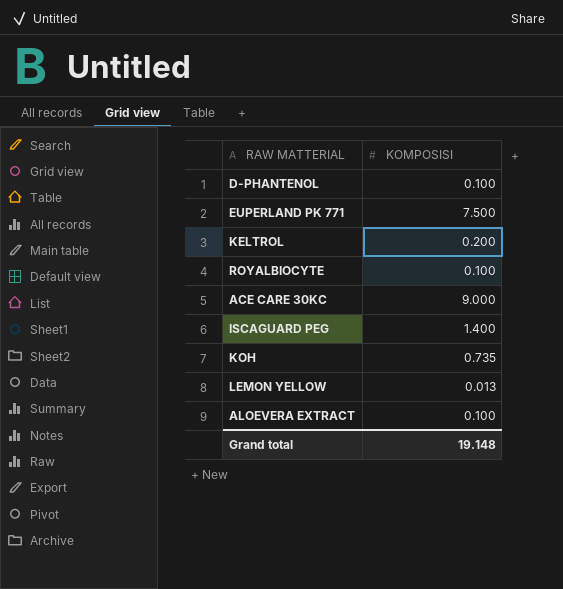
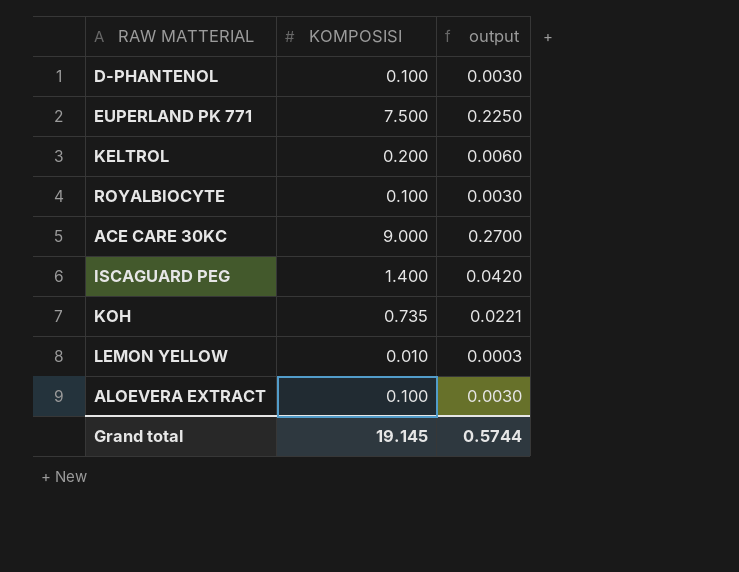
column output | formula: none -> [KOMPOSISI] * 0.03
LEMON YELLOW | KOMPOSISI: 0.013 -> 0.010
Grand total | KOMPOSISI: 19.148 -> 19.145

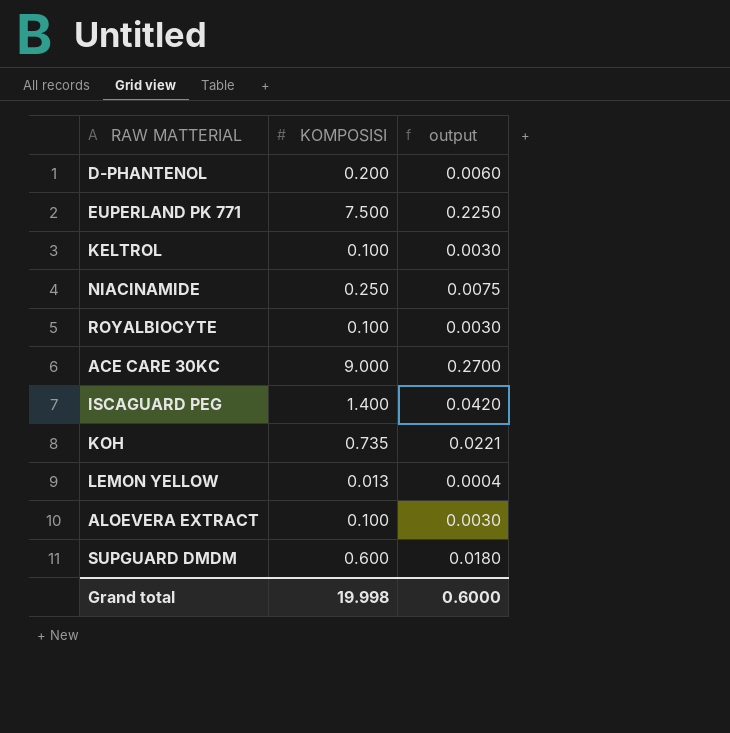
D-PHANTENOL | KOMPOSISI: 0.100 -> 0.200
D-PHANTENOL | output: 0.0030 -> 0.0060
KELTROL | KOMPOSISI: 0.200 -> 0.100
KELTROL | output: 0.0060 -> 0.0030
row NIACINAMIDE: none -> 0.250 | 0.0075
LEMON YELLOW | KOMPOSISI: 0.010 -> 0.013
LEMON YELLOW | output: 0.0003 -> 0.0004
row SUPGUARD DMDM: none -> 0.600 | 0.0180
Grand total | KOMPOSISI: 19.145 -> 19.998
Grand total | output: 0.5744 -> 0.6000

